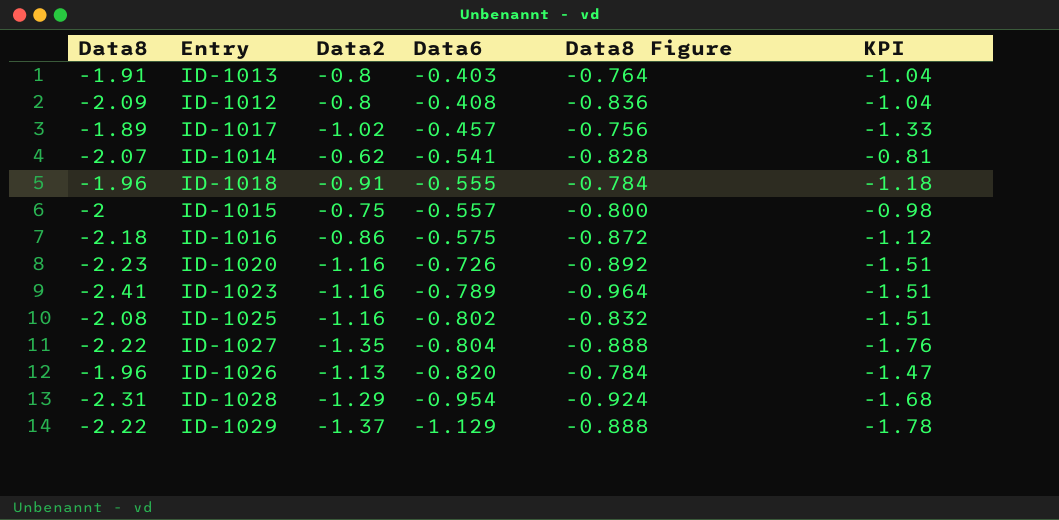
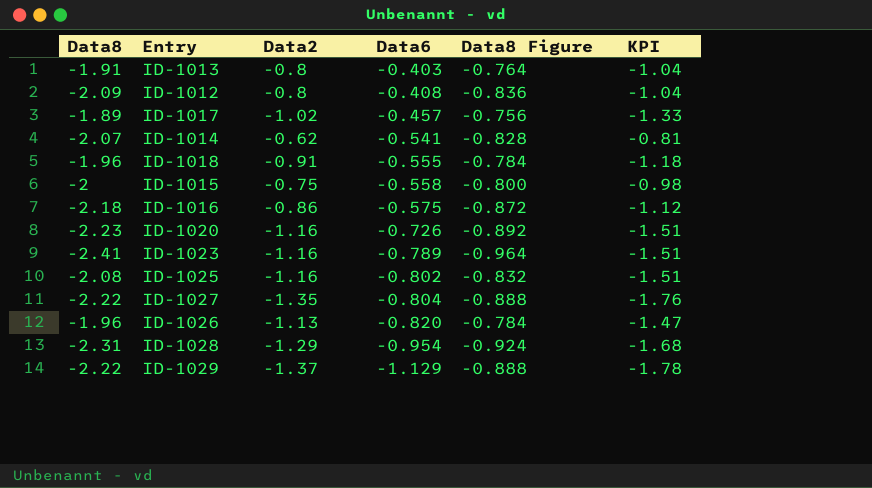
ID-1015 | Data6: -0.557 -> -0.558

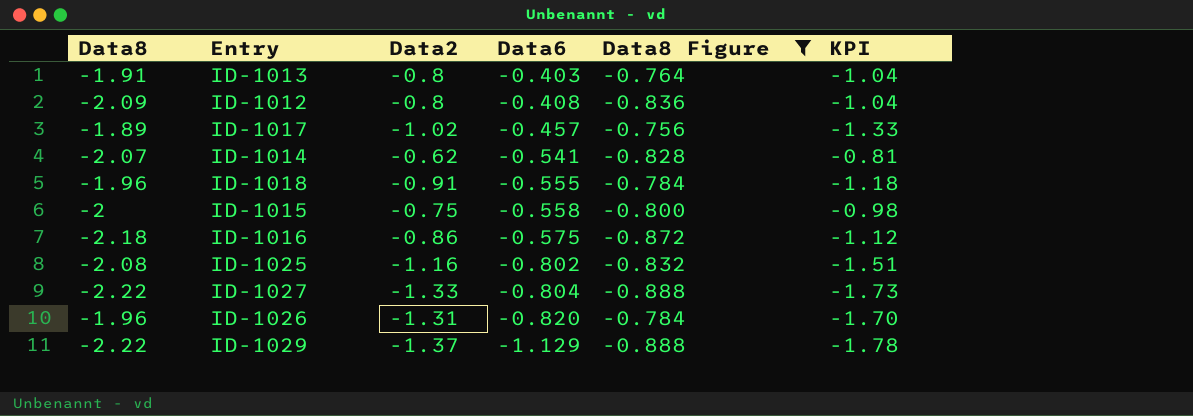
filter: none -> Data8 Figure >= -0.888
ID-1027 | Data2: -1.35 -> -1.33
ID-1027 | KPI: -1.76 -> -1.73
ID-1026 | Data2: -1.13 -> -1.31
ID-1026 | KPI: -1.47 -> -1.70

